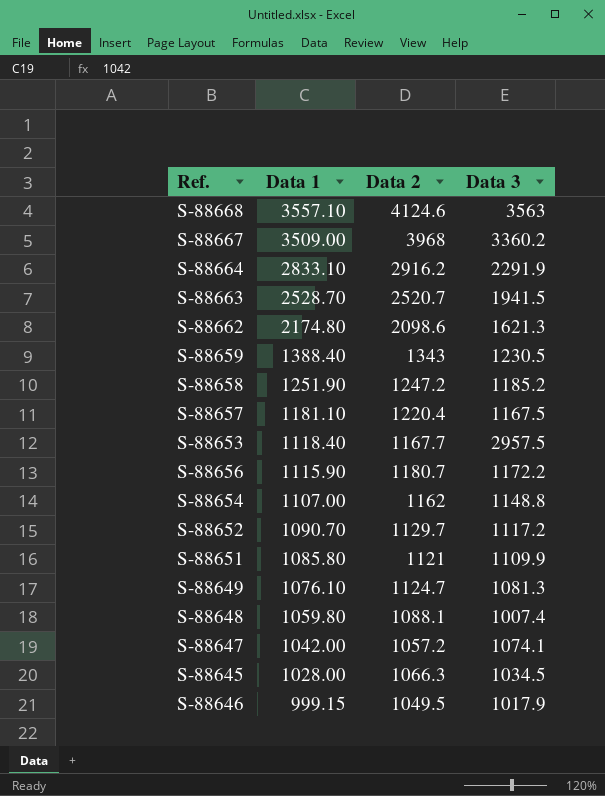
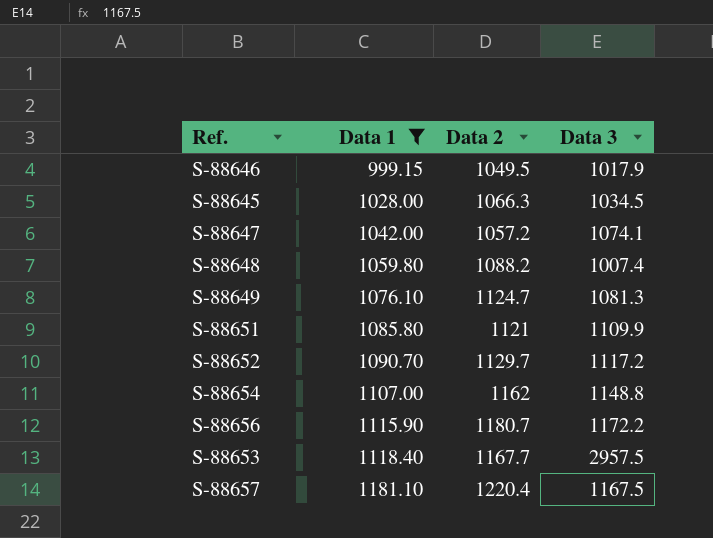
filter: none -> Data 1 <= 1181.10
row order: Data 1 descending -> Data 1 ascending
S-88648 | Data 2: 1088.1 -> 1088.2

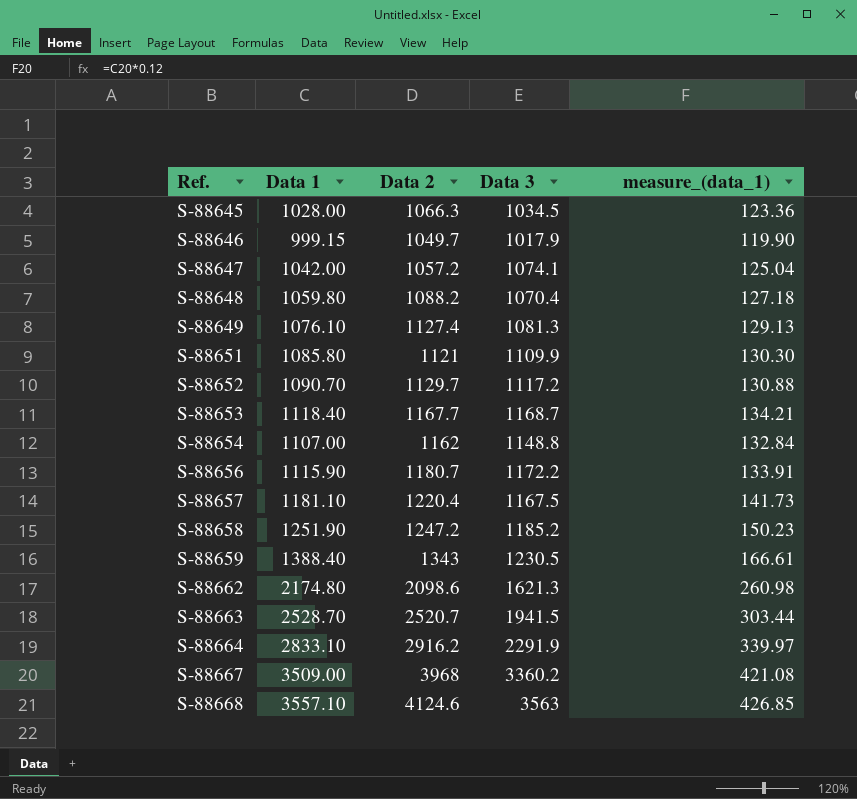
filter: Data 1 <= 1181.10 -> none
row order: Data 1 ascending -> Ref. ascending
column measure_(data_1) | formula: none -> [Data 1] * 0.12
S-88646 | Data 2: 1049.5 -> 1049.7
S-88648 | Data 3: 1007.4 -> 1070.4
S-88649 | Data 2: 1124.7 -> 1127.4
S-88653 | Data 3: 2957.5 -> 1168.7

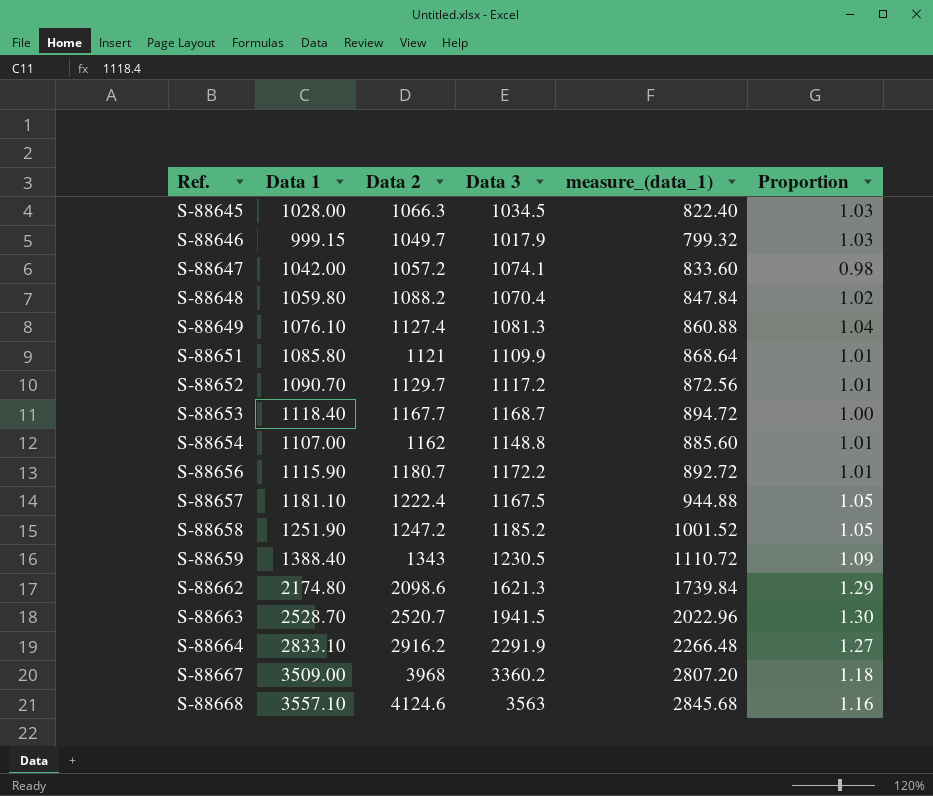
column measure_(data_1) | formula: [Data 1] * 0.12 -> [Data 1] * 0.8
column Proportion | formula: none -> [Data 2] / [Data 3]
S-88657 | Data 2: 1220.4 -> 1222.4

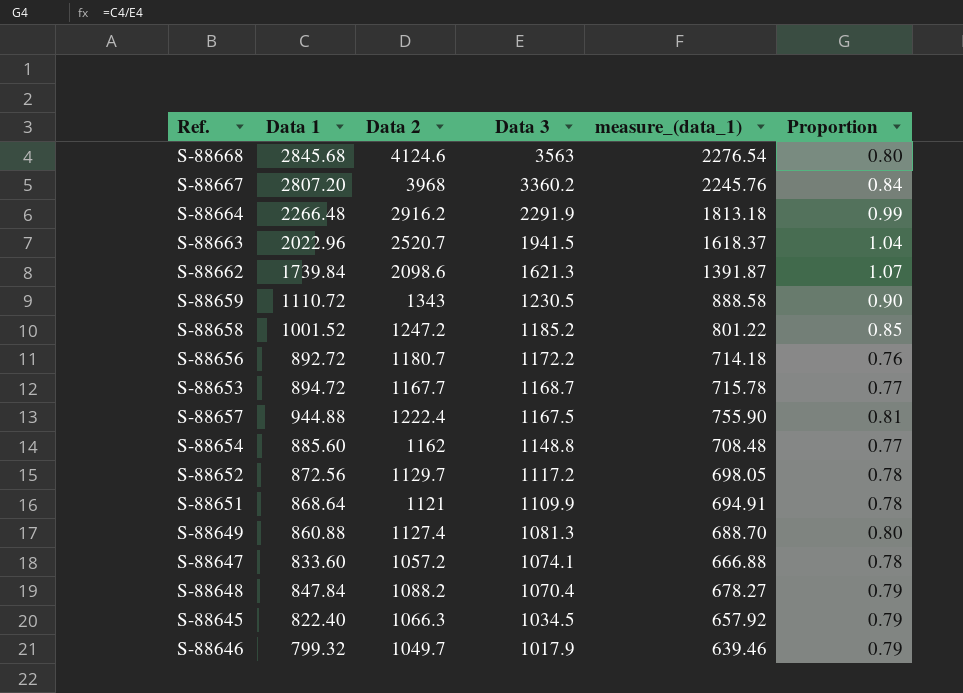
row order: Ref. ascending -> Data 3 descending
column Proportion | formula: [Data 2] / [Data 3] -> [Data 1] / [Data 3]
S-88668 | Data 1: 3557.10 -> 2845.68
S-88668 | measure_(data_1): 2845.68 -> 2276.54
S-88667 | Data 1: 3509.00 -> 2807.20
S-88667 | measure_(data_1): 2807.20 -> 2245.76
S-88664 | Data 1: 2833.10 -> 2266.48
S-88664 | measure_(data_1): 2266.48 -> 1813.18
S-88663 | Data 1: 2528.70 -> 2022.96
S-88663 | measure_(data_1): 2022.96 -> 1618.37
S-88662 | Data 1: 2174.80 -> 1739.84
S-88662 | measure_(data_1): 1739.84 -> 1391.87
S-88659 | Data 1: 1388.40 -> 1110.72
S-88659 | measure_(data_1): 1110.72 -> 888.58
S-88658 | Data 1: 1251.90 -> 1001.52
S-88658 | measure_(data_1): 1001.52 -> 801.22
S-88656 | Data 1: 1115.90 -> 892.72
S-88656 | measure_(data_1): 892.72 -> 714.18
S-88653 | Data 1: 1118.40 -> 894.72
S-88653 | measure_(data_1): 894.72 -> 715.78
S-88657 | Data 1: 1181.10 -> 944.88
S-88657 | measure_(data_1): 944.88 -> 755.90
S-88654 | Data 1: 1107.00 -> 885.60
S-88654 | measure_(data_1): 885.60 -> 708.48
S-88652 | Data 1: 1090.70 -> 872.56
S-88652 | measure_(data_1): 872.56 -> 698.05
S-88651 | Data 1: 1085.80 -> 868.64
S-88651 | measure_(data_1): 868.64 -> 694.91
S-88649 | Data 1: 1076.10 -> 860.88
S-88649 | measure_(data_1): 860.88 -> 688.70
S-88647 | Data 1: 1042.00 -> 833.60
S-88647 | measure_(data_1): 833.60 -> 666.88
S-88648 | Data 1: 1059.80 -> 847.84
S-88648 | measure_(data_1): 847.84 -> 678.27
S-88645 | Data 1: 1028.00 -> 822.40
S-88645 | measure_(data_1): 822.40 -> 657.92
S-88646 | Data 1: 999.15 -> 799.32
S-88646 | measure_(data_1): 799.32 -> 639.46

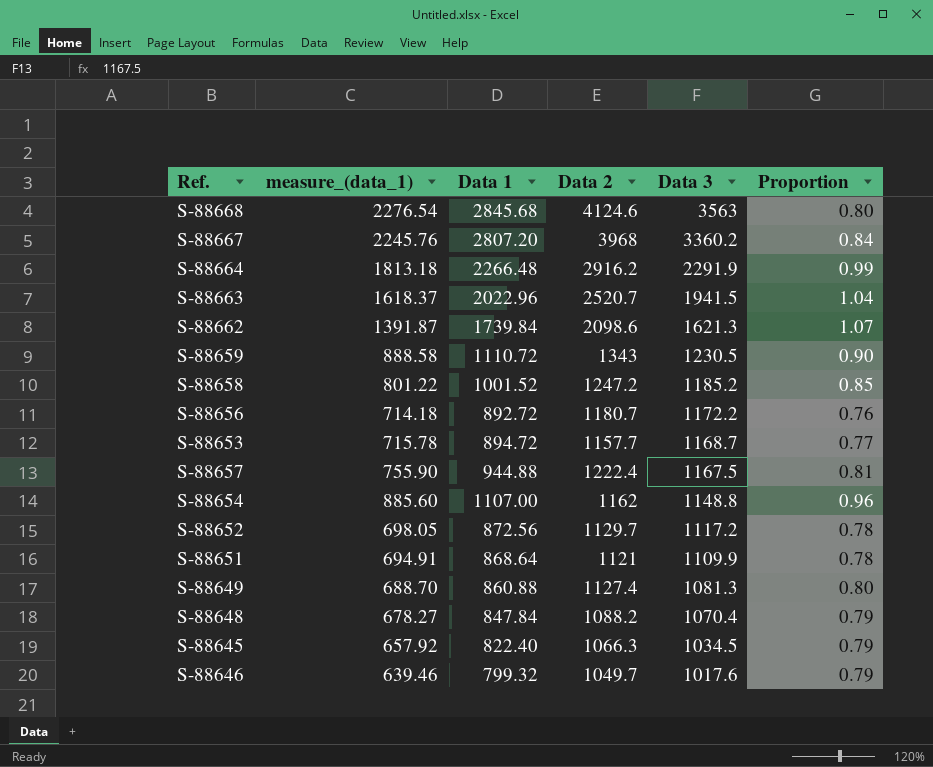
column measure_(data_1) | position: 5 -> 2
row S-88647: 833.60 | 1057.2 | 1074.1 | 666.88 | 0.78 -> none
S-88653 | Data 2: 1167.7 -> 1157.7
S-88654 | measure_(data_1): 708.48 -> 885.60
S-88654 | Data 1: 885.60 -> 1107.00
S-88654 | Proportion: 0.77 -> 0.96
S-88646 | Data 3: 1017.9 -> 1017.6

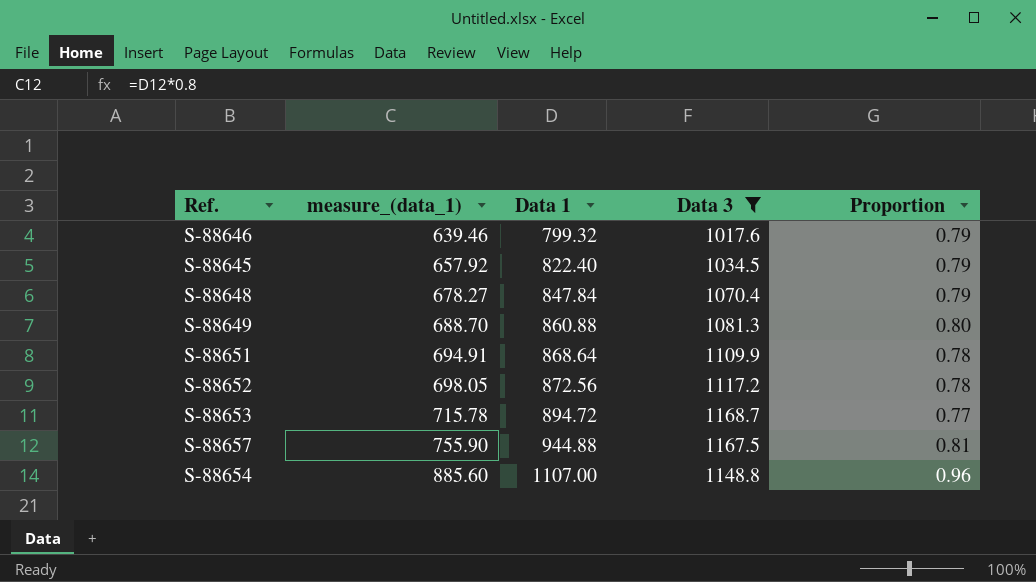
filter: none -> Data 3 <= 1168.7
row order: Data 3 descending -> measure_(data_1) ascending
column Data 2 | position: 4 -> none

